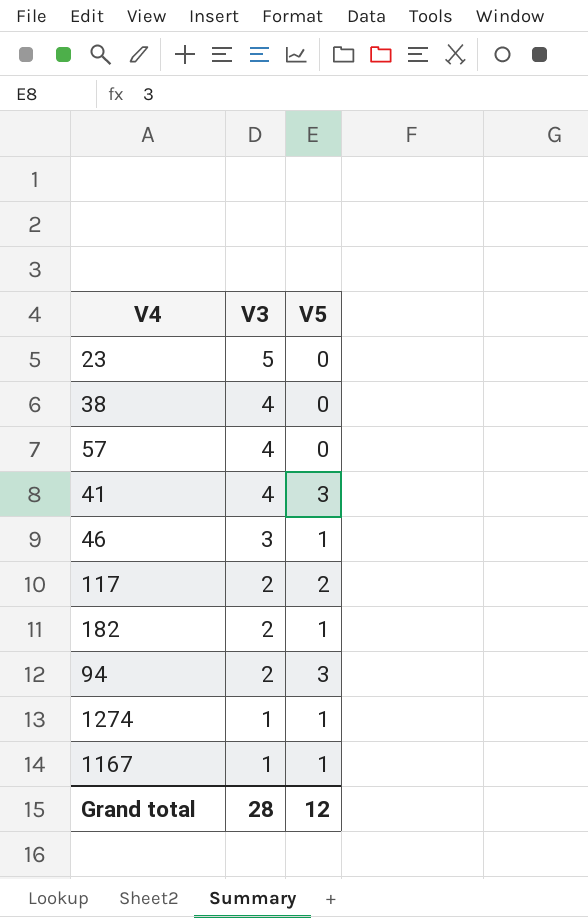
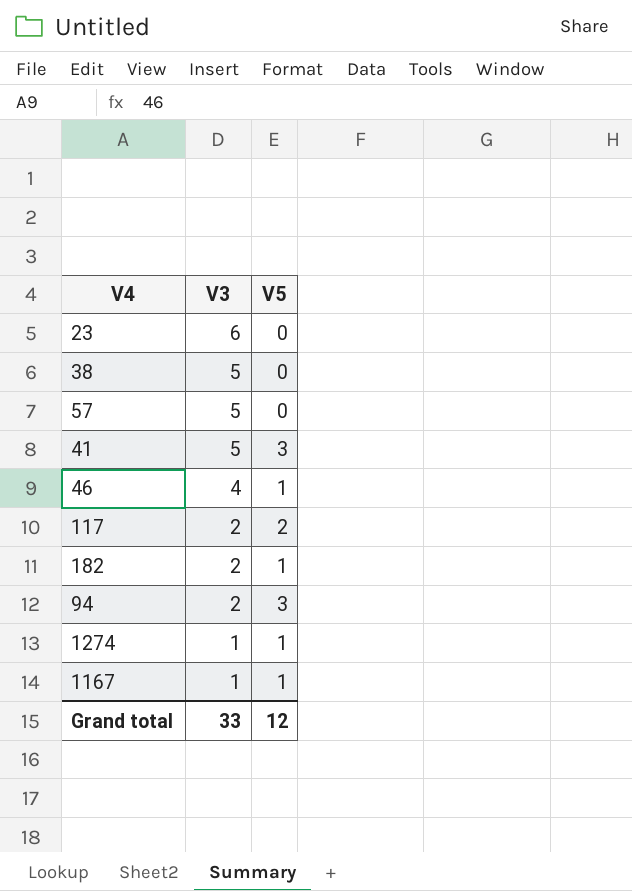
23 | V3: 5 -> 6
38 | V3: 4 -> 5
57 | V3: 4 -> 5
41 | V3: 4 -> 5
46 | V3: 3 -> 4
Grand total | V3: 28 -> 33

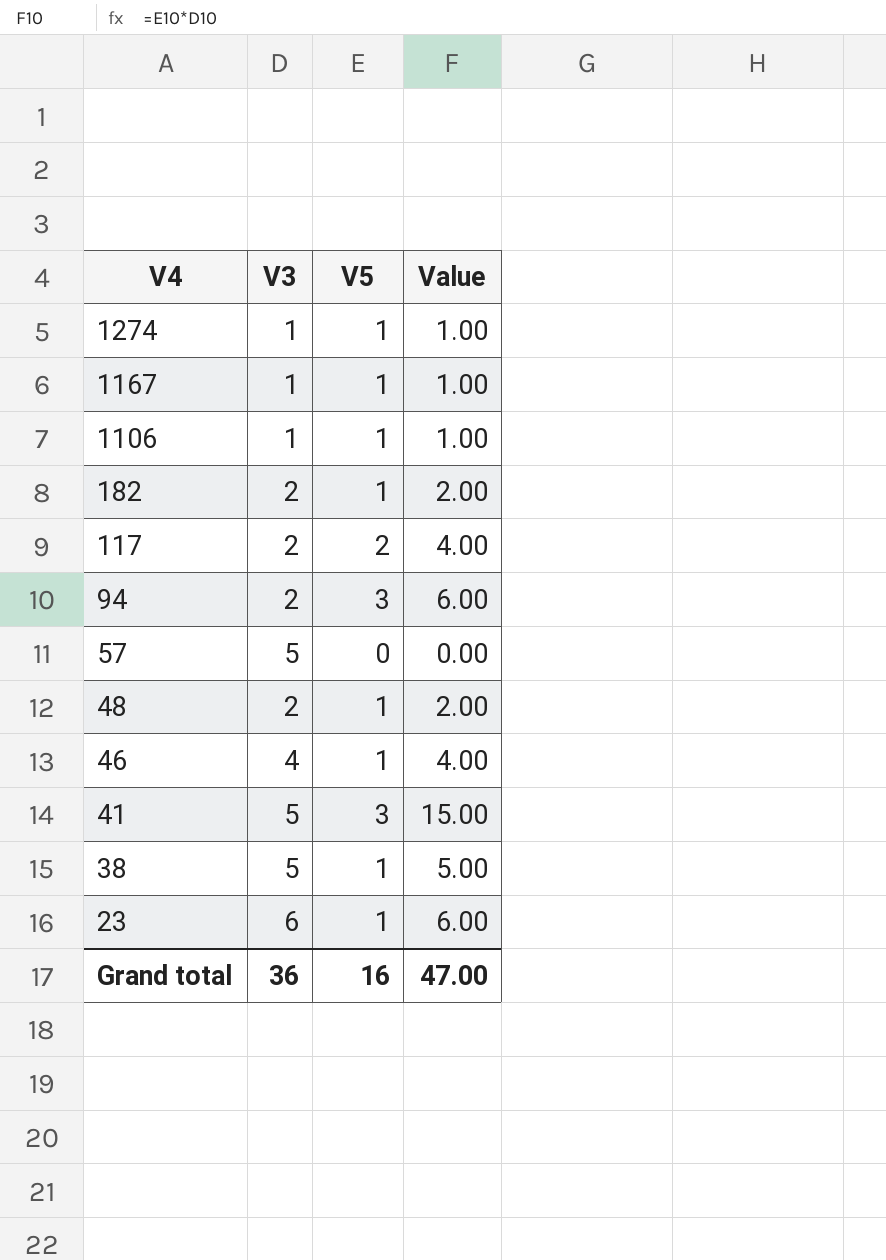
row order: V3 descending -> V4 descending
column Value | formula: none -> [V3] * [V5]
row 1106: none -> 1 | 1 | 1.00
row 48: none -> 2 | 1 | 2.00
38 | V5: 0 -> 1
23 | V5: 0 -> 1
Grand total | V3: 33 -> 36
Grand total | V5: 12 -> 16

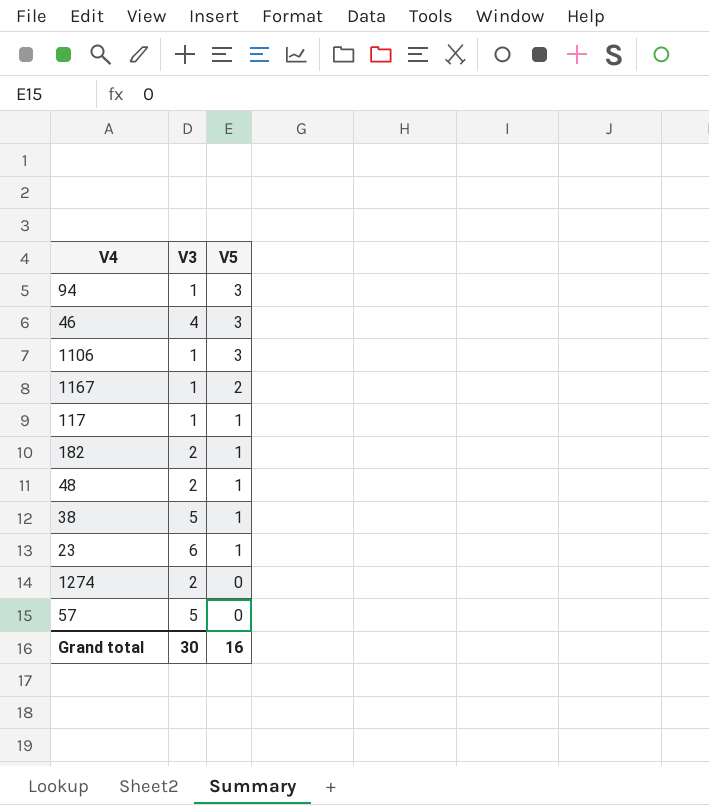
row order: V4 descending -> V5 descending
column Value | formula: [V3] * [V5] -> none
row 41: 5 | 3 | 15.00 -> none
94 | V3: 2 -> 1
46 | V5: 1 -> 3
1106 | V5: 1 -> 3
1167 | V5: 1 -> 2
117 | V3: 2 -> 1
117 | V5: 2 -> 1
1274 | V3: 1 -> 2
1274 | V5: 1 -> 0
Grand total | V3: 36 -> 30

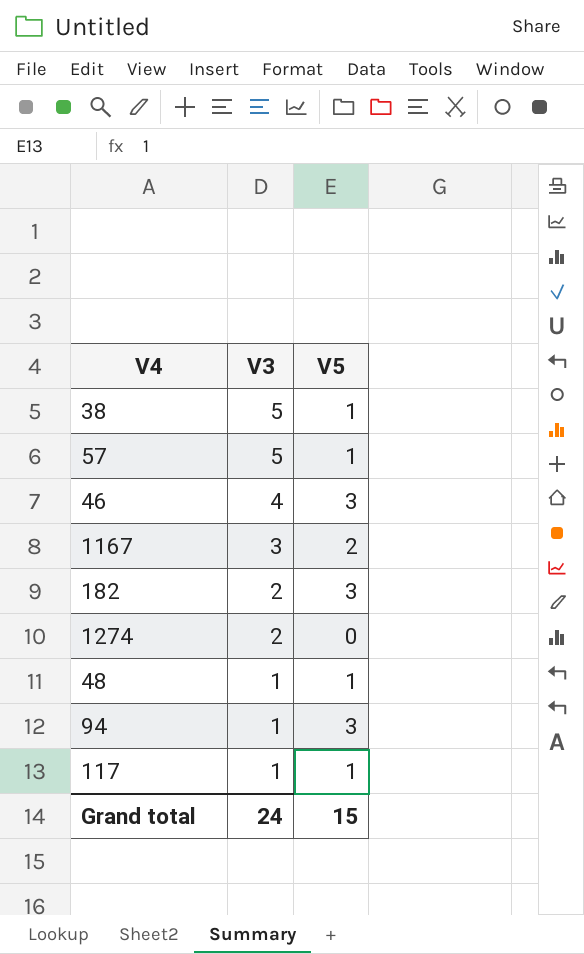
row order: V5 descending -> V3 descending
row 1106: 1 | 3 -> none
row 23: 6 | 1 -> none
57 | V5: 0 -> 1
1167 | V3: 1 -> 3
182 | V5: 1 -> 3
48 | V3: 2 -> 1
Grand total | V3: 30 -> 24
Grand total | V5: 16 -> 15

